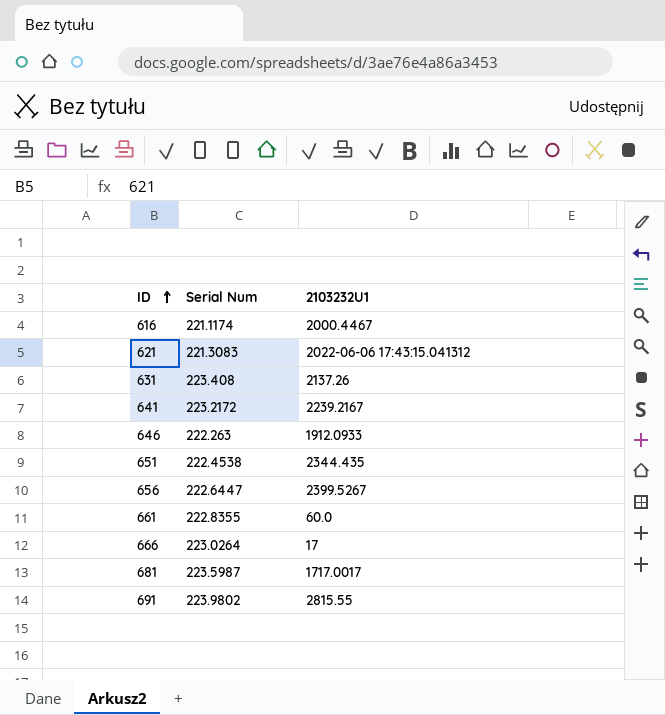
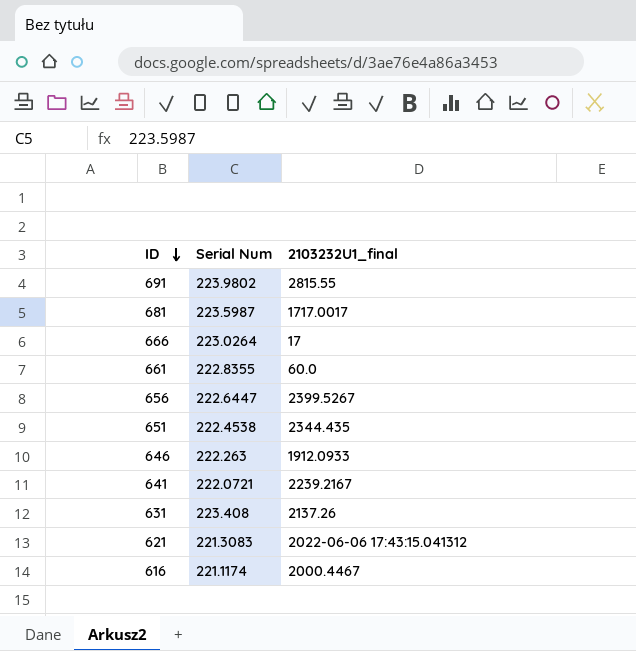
row order: ID ascending -> ID descending
column name: 2103232U1 -> 2103232U1_final
641 | Serial Num: 223.2172 -> 222.0721

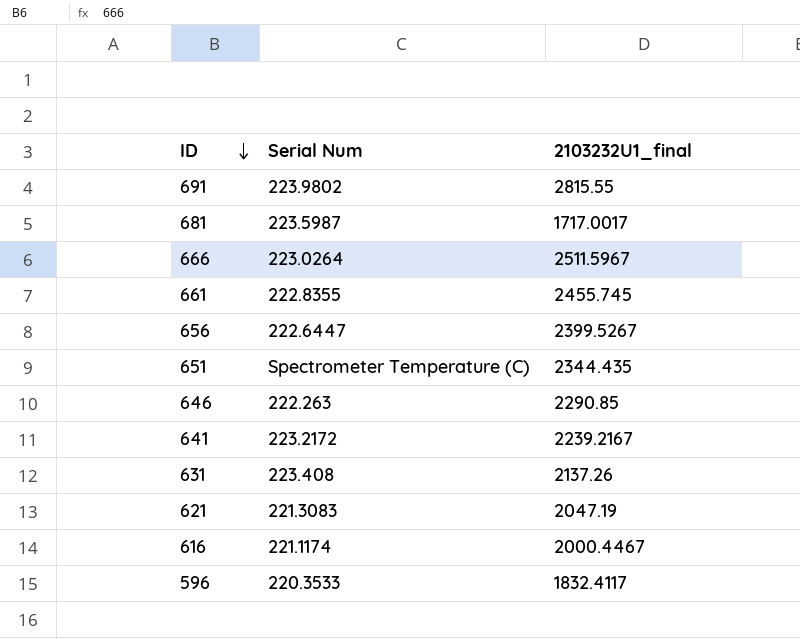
666 | 2103232U1_final: 17 -> 2511.5967
661 | 2103232U1_final: 60.0 -> 2455.745
651 | Serial Num: 222.4538 -> Spectrometer Temperature (C)
646 | 2103232U1_final: 1912.0933 -> 2290.85
641 | Serial Num: 222.0721 -> 223.2172
621 | 2103232U1_final: 2022-06-06 17:43:15.041312 -> 2047.19
row 596: none -> 220.3533 | 1832.4117

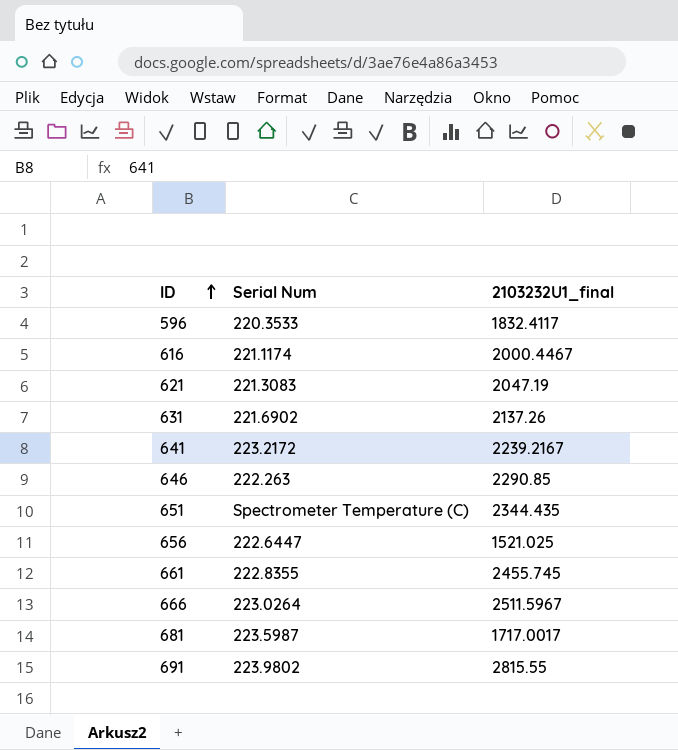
row order: ID descending -> ID ascending
631 | Serial Num: 223.408 -> 221.6902
656 | 2103232U1_final: 2399.5267 -> 1521.025

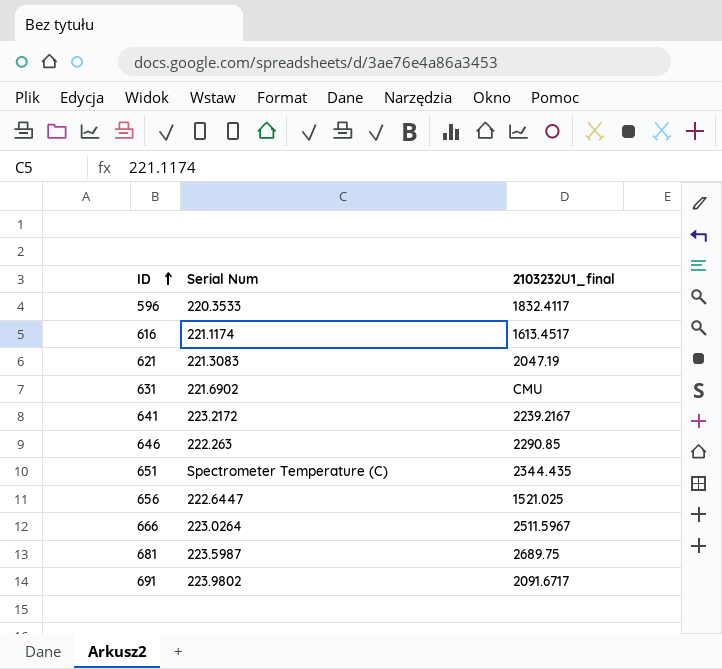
row 661: 222.8355 | 2455.745 -> none
616 | 2103232U1_final: 2000.4467 -> 1613.4517
631 | 2103232U1_final: 2137.26 -> CMU
681 | 2103232U1_final: 1717.0017 -> 2689.75
691 | 2103232U1_final: 2815.55 -> 2091.6717

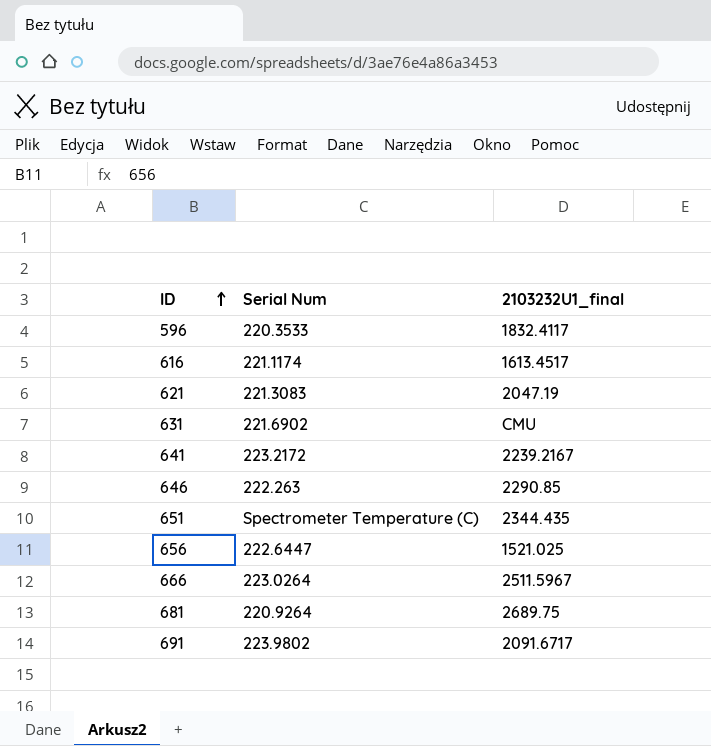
681 | Serial Num: 223.5987 -> 220.9264

